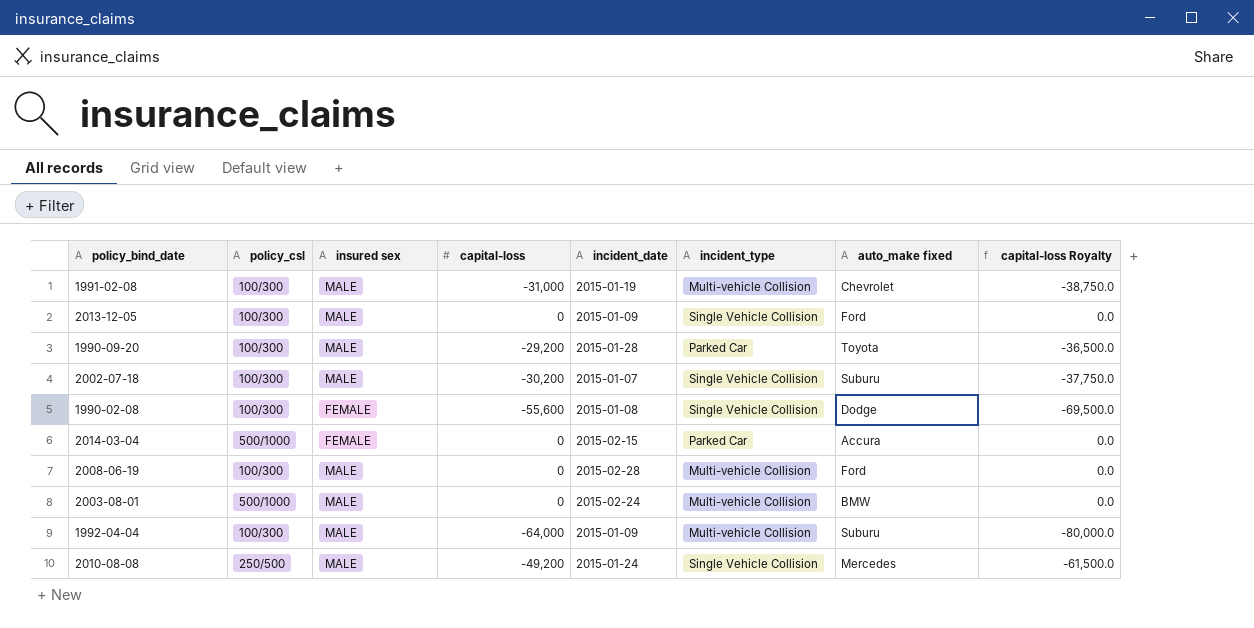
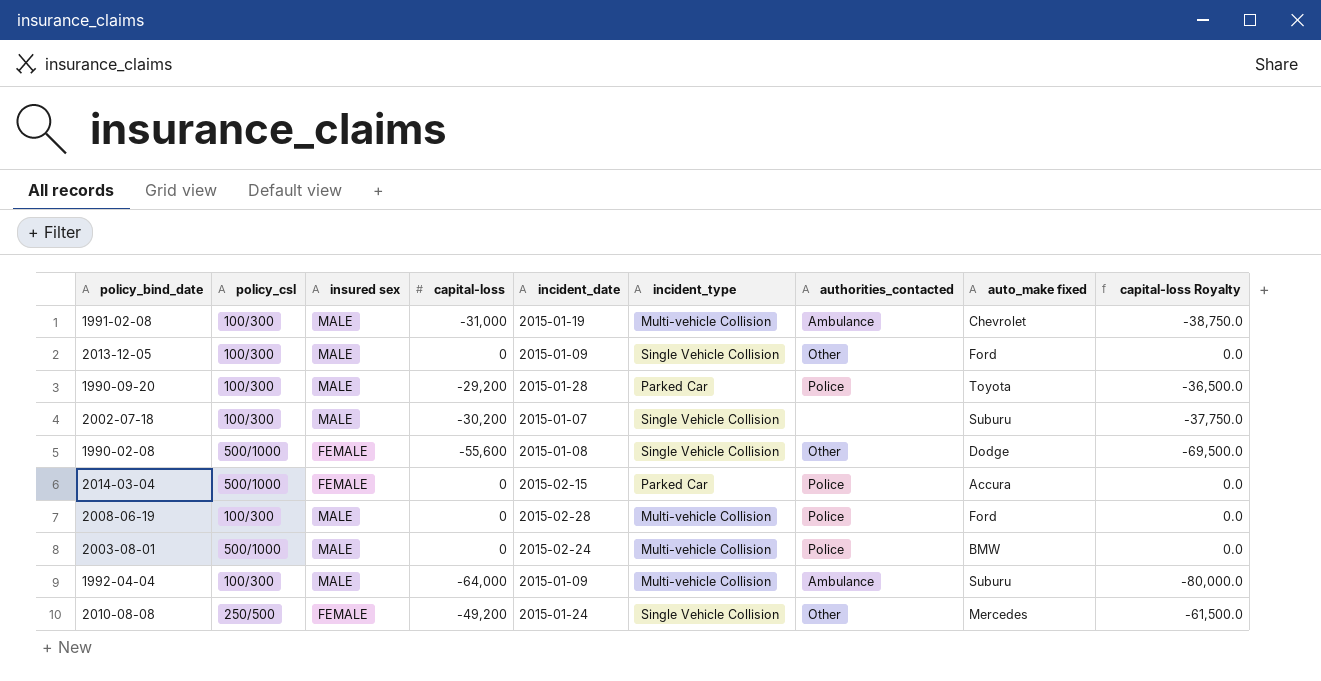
column authorities_contacted | position: none -> 7
1990-02-08 | policy_csl: 100/300 -> 500/1000
2010-08-08 | insured sex: MALE -> FEMALE

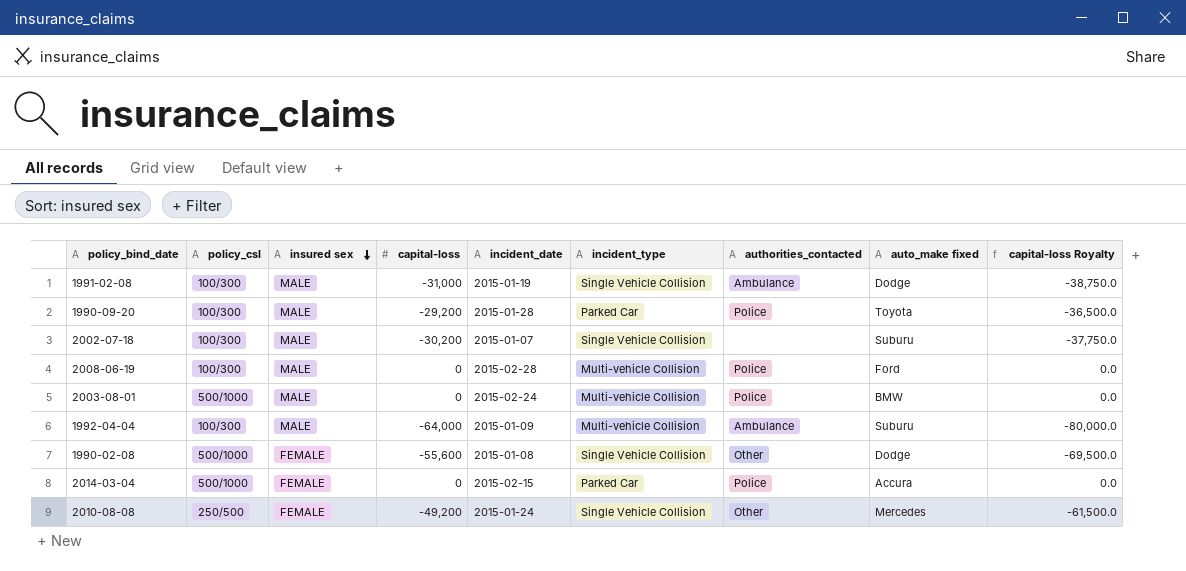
row order: none -> insured sex descending
row 2013-12-05: 100/300 | MALE | 0 | 2015-01-09 | Single Vehicle Collision | Other | Ford | 0.0 -> none
1991-02-08 | incident_type: Multi-vehicle Collision -> Single Vehicle Collision
1991-02-08 | auto_make fixed: Chevrolet -> Dodge

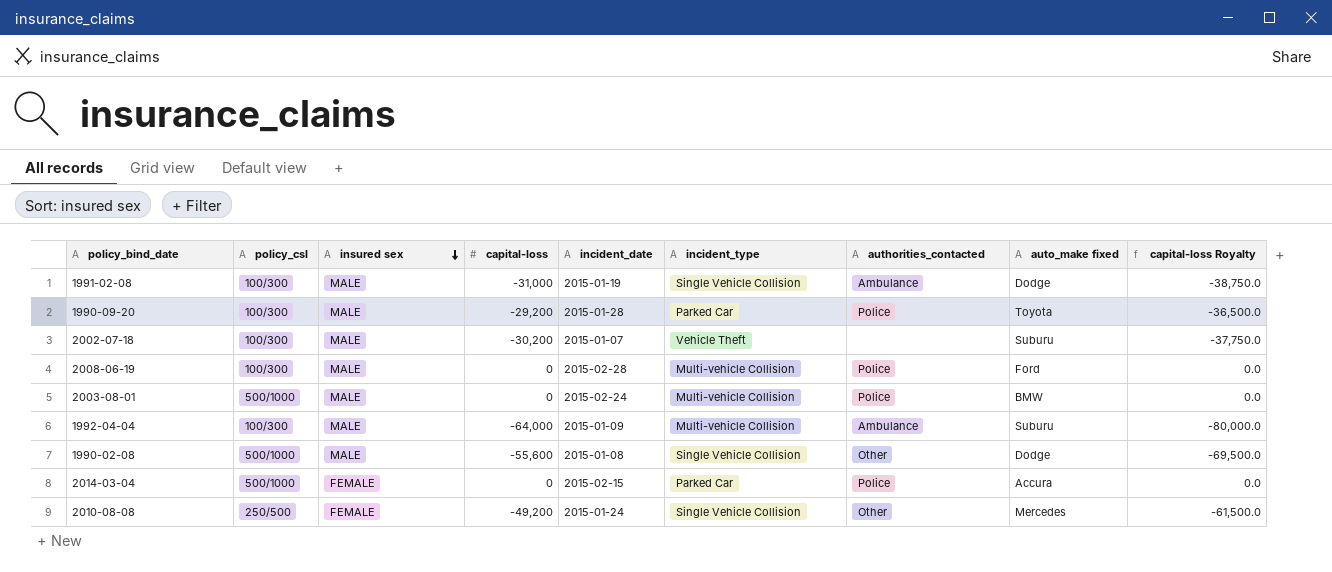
2002-07-18 | incident_type: Single Vehicle Collision -> Vehicle Theft
1990-02-08 | insured sex: FEMALE -> MALE

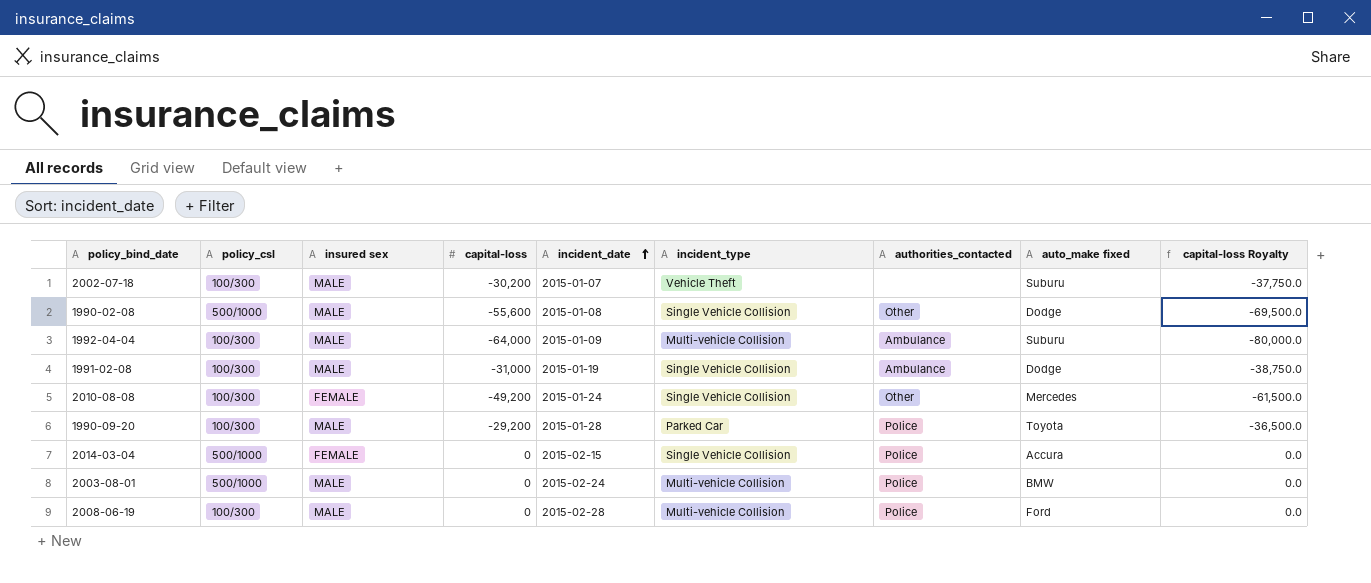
row order: insured sex descending -> incident_date ascending
2010-08-08 | policy_csl: 250/500 -> 100/300
2014-03-04 | incident_type: Parked Car -> Single Vehicle Collision

